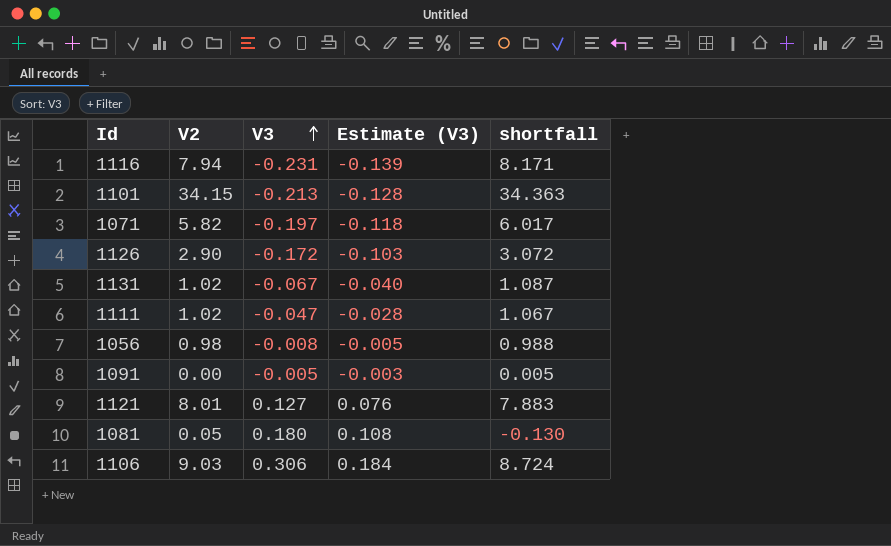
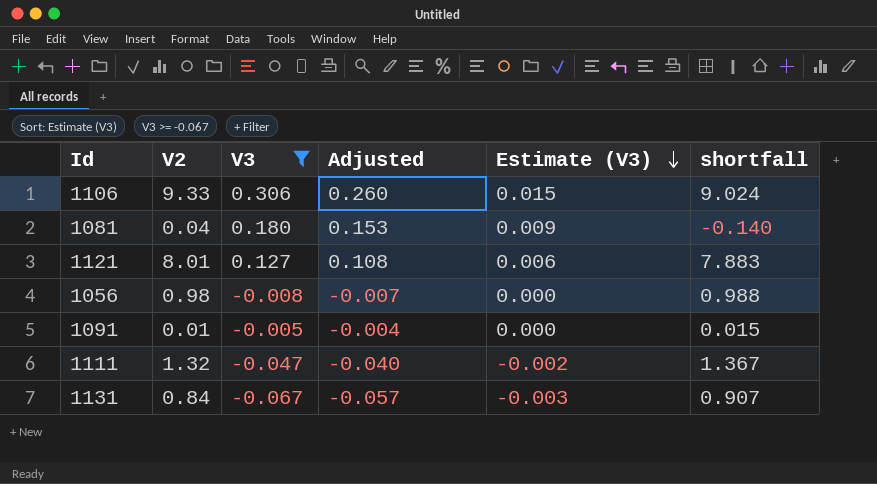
filter: none -> V3 >= -0.067
row order: V3 ascending -> Estimate (V3) descending
column Adjusted | formula: none -> [V3] * 0.85
column Estimate (V3) | formula: [V3] * 0.6 -> [V3] * 0.05
1106 | V2: 9.03 -> 9.33
1106 | shortfall: 8.724 -> 9.024
1081 | V2: 0.05 -> 0.04
1081 | shortfall: -0.130 -> -0.140
1091 | V2: 0.00 -> 0.01
1091 | shortfall: 0.005 -> 0.015
1111 | V2: 1.02 -> 1.32
1111 | shortfall: 1.067 -> 1.367
1131 | V2: 1.02 -> 0.84
1131 | shortfall: 1.087 -> 0.907

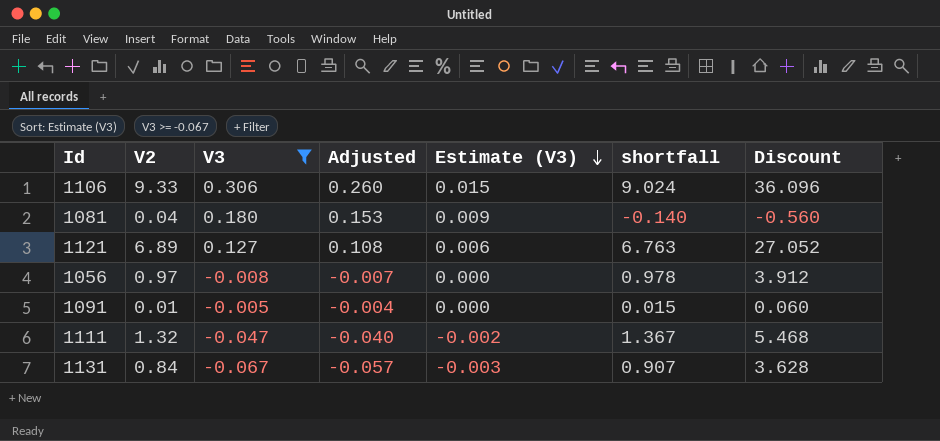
column Discount | formula: none -> [shortfall] * 4
1121 | V2: 8.01 -> 6.89
1121 | shortfall: 7.883 -> 6.763
1056 | V2: 0.98 -> 0.97
1056 | shortfall: 0.988 -> 0.978

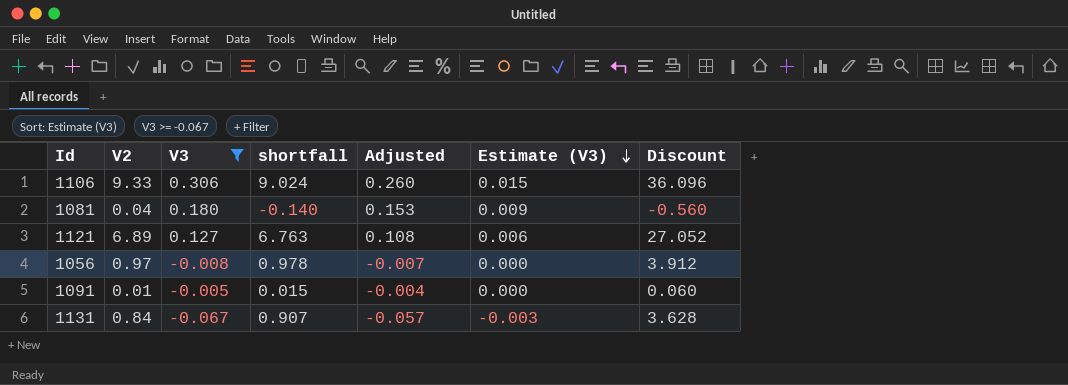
column shortfall | position: 6 -> 4
row 1111: 1.32 | -0.047 | -0.040 | -0.002 | 1.367 | 5.468 -> none

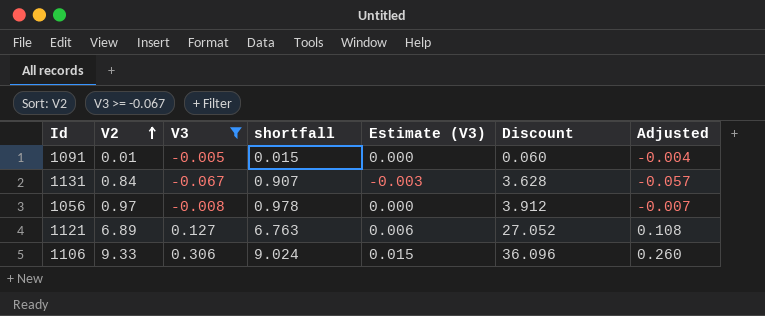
row order: Estimate (V3) descending -> V2 ascending
column Adjusted | position: 5 -> 7
row 1081: 0.04 | 0.180 | -0.140 | 0.153 | 0.009 | -0.560 -> none

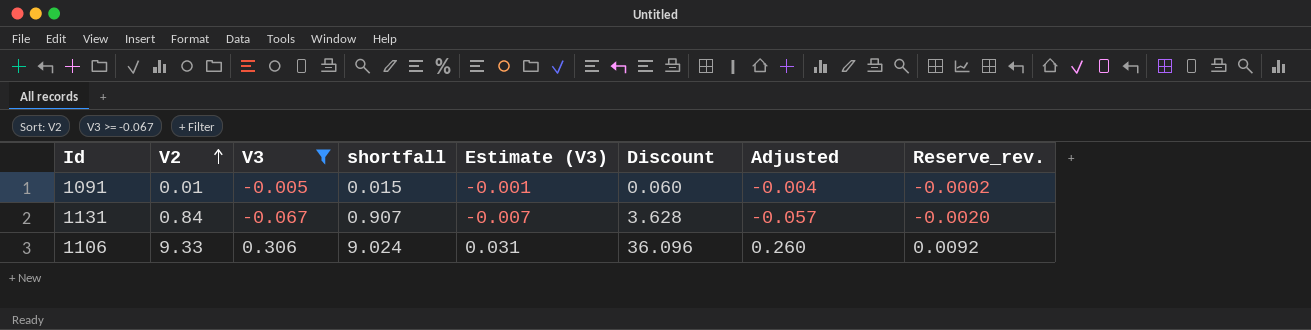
column Estimate (V3) | formula: [V3] * 0.05 -> [V3] * 0.1
column Reserve_rev. | formula: none -> [V3] * 0.03
row 1056: 0.97 | -0.008 | 0.978 | 0.000 | 3.912 | -0.007 -> none
row 1121: 6.89 | 0.127 | 6.763 | 0.006 | 27.052 | 0.108 -> none

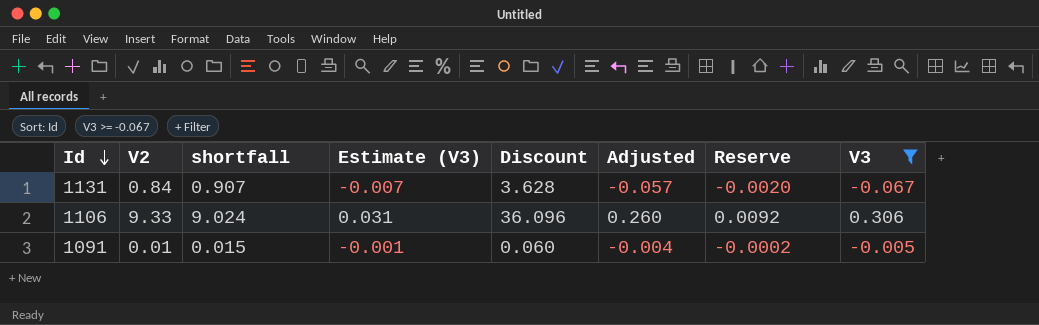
row order: V2 ascending -> Id descending
column name: Reserve_rev. -> Reserve
column V3 | position: 3 -> 8

